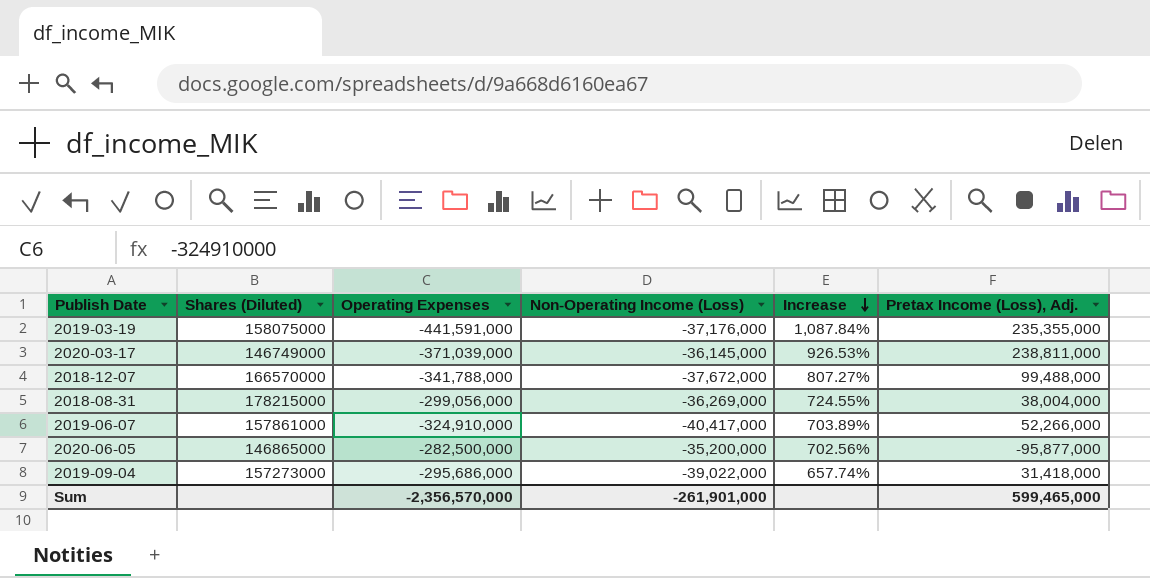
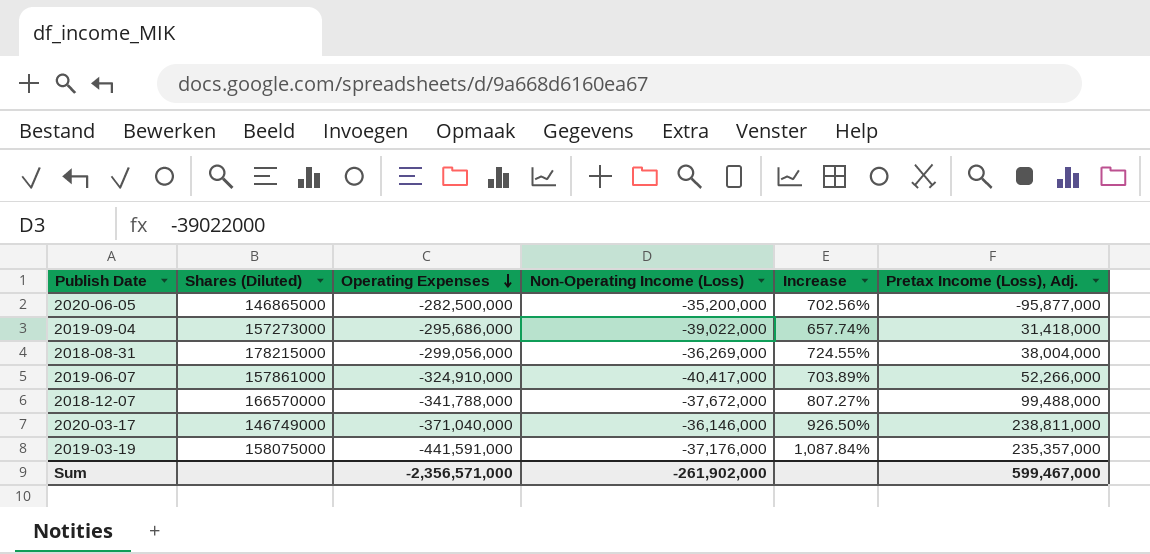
row order: Increase descending -> Operating Expenses descending
2020-03-17 | Operating Expenses: -371,039,000 -> -371,040,000
2020-03-17 | Non-Operating Income (Loss): -36,145,000 -> -36,146,000
2020-03-17 | Increase: 926.53% -> 926.50%
2019-03-19 | Pretax Income (Loss), Adj.: 235,355,000 -> 235,357,000
Sum | Operating Expenses: -2,356,570,000 -> -2,356,571,000
Sum | Non-Operating Income (Loss): -261,901,000 -> -261,902,000
Sum | Pretax Income (Loss), Adj.: 599,465,000 -> 599,467,000

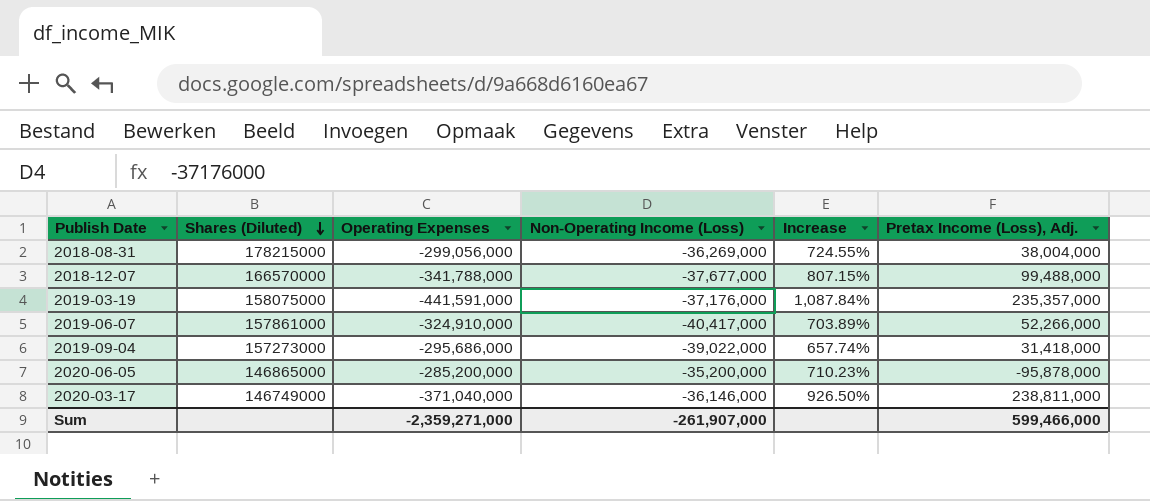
row order: Operating Expenses descending -> Shares (Diluted) descending
2018-12-07 | Non-Operating Income (Loss): -37,672,000 -> -37,677,000
2018-12-07 | Increase: 807.27% -> 807.15%
2020-06-05 | Operating Expenses: -282,500,000 -> -285,200,000
2020-06-05 | Increase: 702.56% -> 710.23%
2020-06-05 | Pretax Income (Loss), Adj.: -95,877,000 -> -95,878,000
Sum | Operating Expenses: -2,356,571,000 -> -2,359,271,000
Sum | Non-Operating Income (Loss): -261,902,000 -> -261,907,000
Sum | Pretax Income (Loss), Adj.: 599,467,000 -> 599,466,000

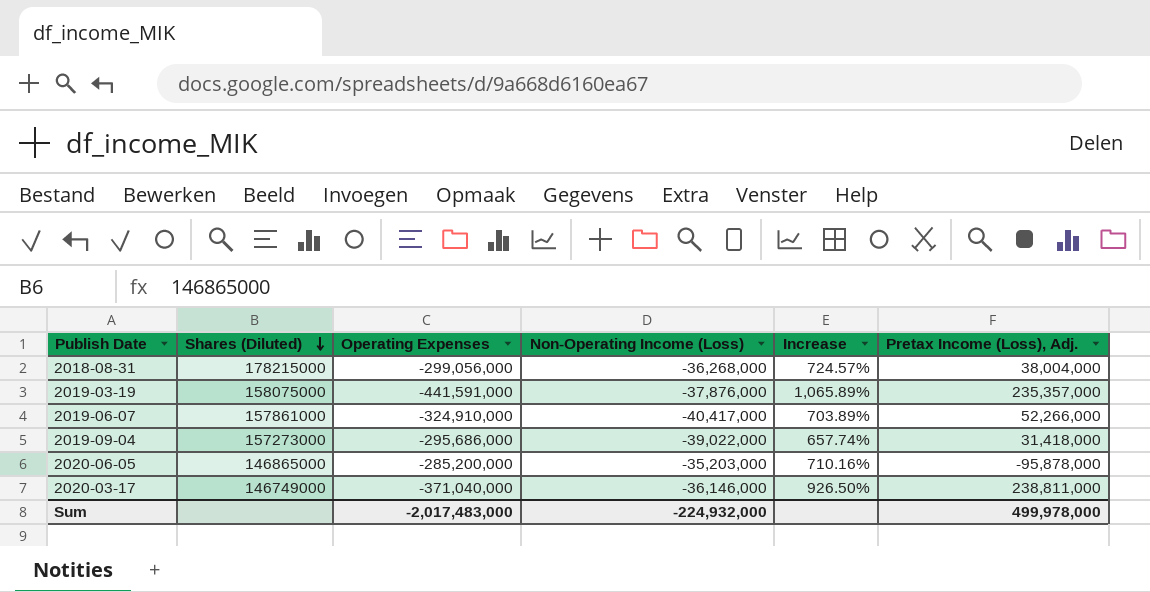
row 2018-12-07: 166570000 | -341,788,000 | -37,677,000 | 807.15% | 99,488,000 -> none
2018-08-31 | Non-Operating Income (Loss): -36,269,000 -> -36,268,000
2018-08-31 | Increase: 724.55% -> 724.57%
2019-03-19 | Non-Operating Income (Loss): -37,176,000 -> -37,876,000
2019-03-19 | Increase: 1,087.84% -> 1,065.89%
2020-06-05 | Non-Operating Income (Loss): -35,200,000 -> -35,203,000
2020-06-05 | Increase: 710.23% -> 710.16%
Sum | Operating Expenses: -2,359,271,000 -> -2,017,483,000
Sum | Non-Operating Income (Loss): -261,907,000 -> -224,932,000
Sum | Pretax Income (Loss), Adj.: 599,466,000 -> 499,978,000

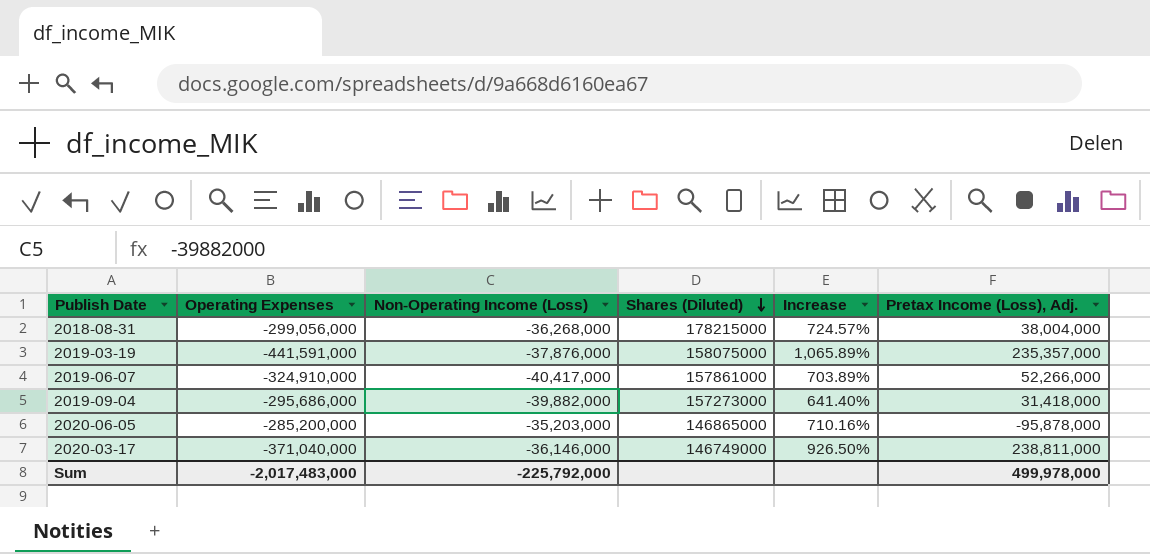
column Shares (Diluted) | position: 2 -> 4
2019-09-04 | Non-Operating Income (Loss): -39,022,000 -> -39,882,000
2019-09-04 | Increase: 657.74% -> 641.40%
Sum | Non-Operating Income (Loss): -224,932,000 -> -225,792,000

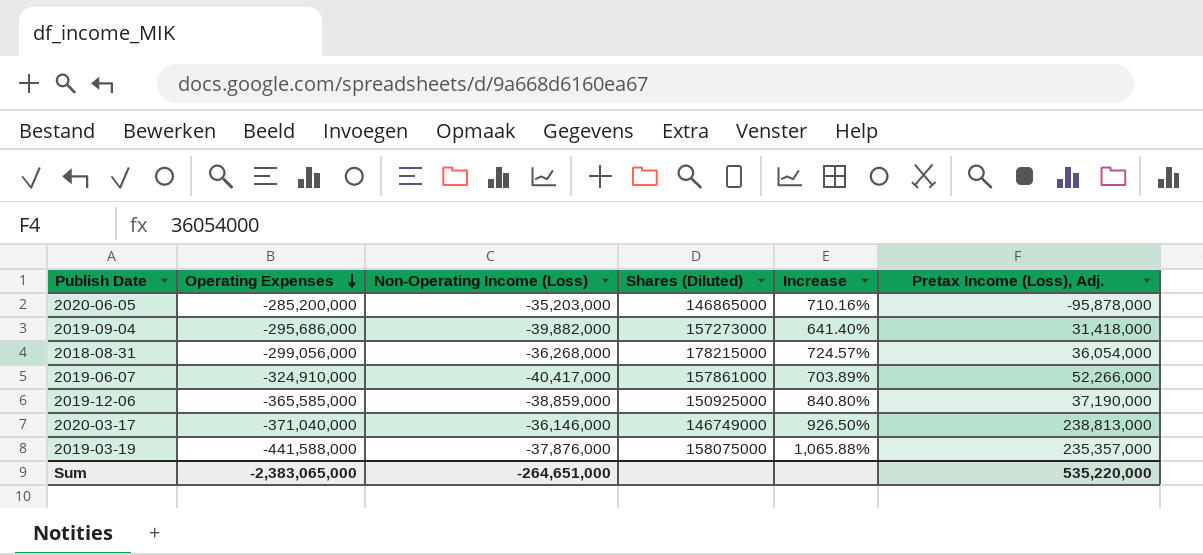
row order: Shares (Diluted) descending -> Operating Expenses descending
2018-08-31 | Pretax Income (Loss), Adj.: 38,004,000 -> 36,054,000
row 2019-12-06: none -> -365,585,000 | -38,859,000 | 150925000 | 840.80% | 37,190,000
2020-03-17 | Pretax Income (Loss), Adj.: 238,811,000 -> 238,813,000
2019-03-19 | Operating Expenses: -441,591,000 -> -441,588,000
2019-03-19 | Increase: 1,065.89% -> 1,065.88%
Sum | Operating Expenses: -2,017,483,000 -> -2,383,065,000
Sum | Non-Operating Income (Loss): -225,792,000 -> -264,651,000
Sum | Pretax Income (Loss), Adj.: 499,978,000 -> 535,220,000

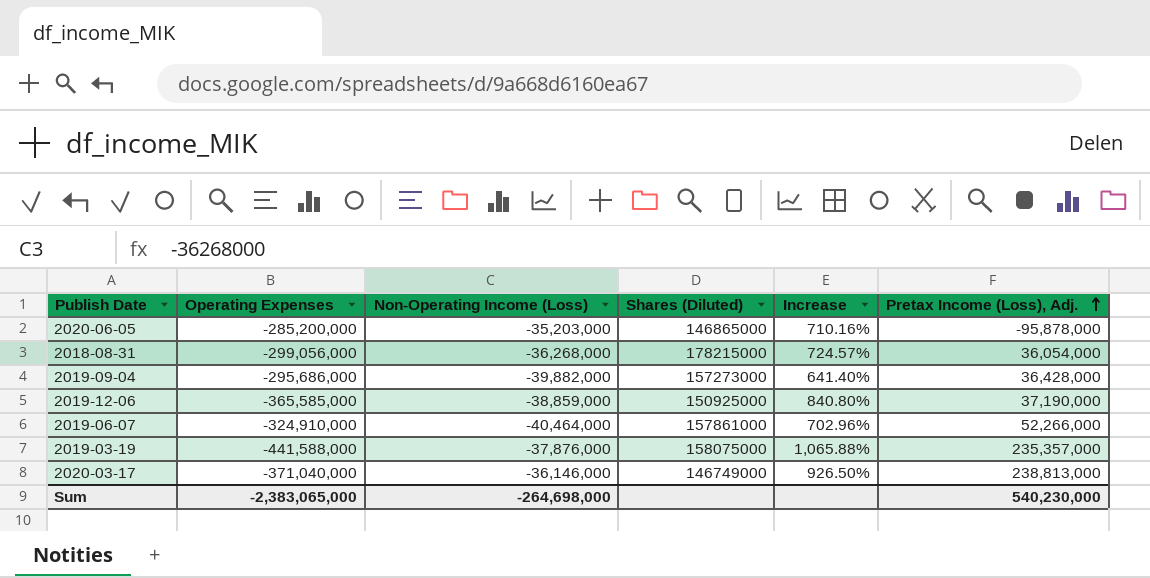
row order: Operating Expenses descending -> Pretax Income (Loss), Adj. ascending
2019-09-04 | Pretax Income (Loss), Adj.: 31,418,000 -> 36,428,000
2019-06-07 | Non-Operating Income (Loss): -40,417,000 -> -40,464,000
2019-06-07 | Increase: 703.89% -> 702.96%
Sum | Non-Operating Income (Loss): -264,651,000 -> -264,698,000
Sum | Pretax Income (Loss), Adj.: 535,220,000 -> 540,230,000

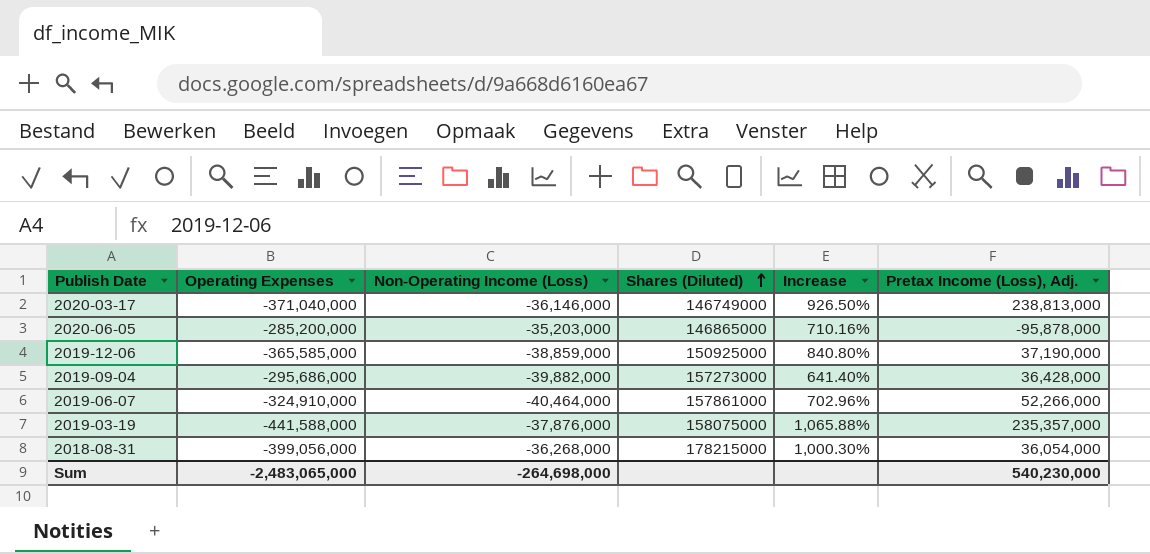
row order: Pretax Income (Loss), Adj. ascending -> Shares (Diluted) ascending
2018-08-31 | Operating Expenses: -299,056,000 -> -399,056,000
2018-08-31 | Increase: 724.57% -> 1,000.30%
Sum | Operating Expenses: -2,383,065,000 -> -2,483,065,000

